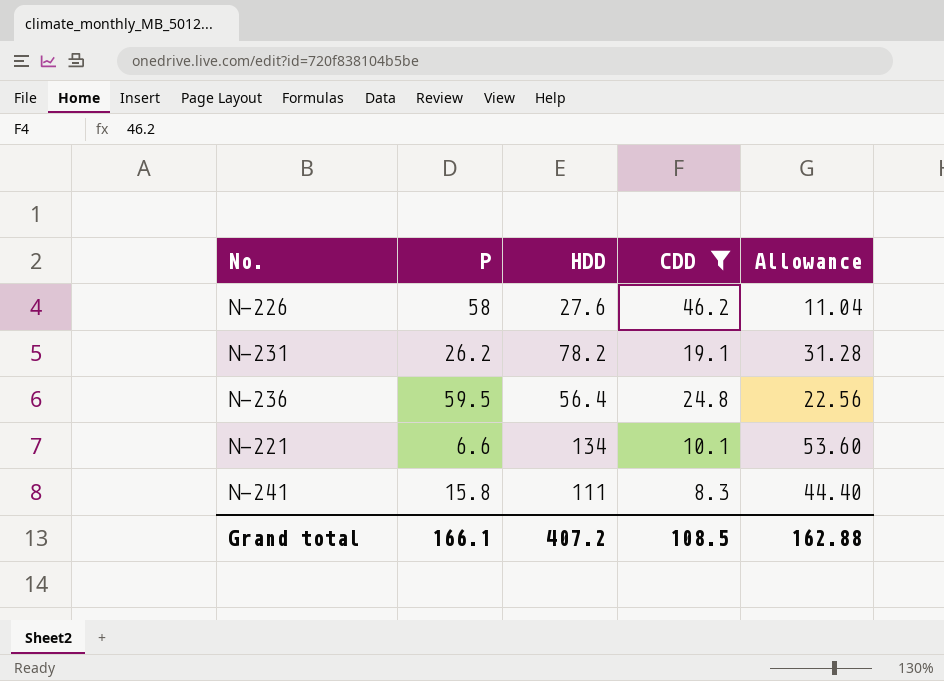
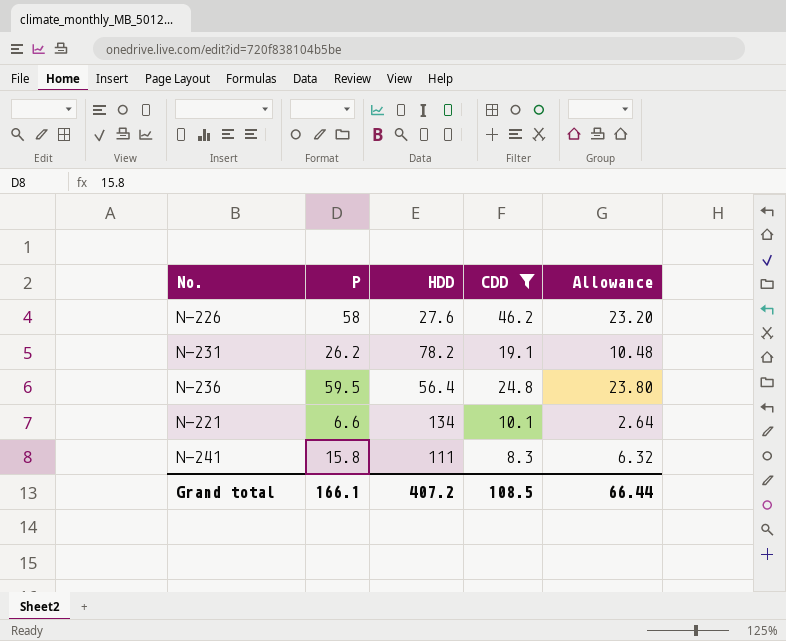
column Allowance | formula: [HDD] * 0.4 -> [P] * 0.4
Grand total | Allowance: 162.88 -> 66.44

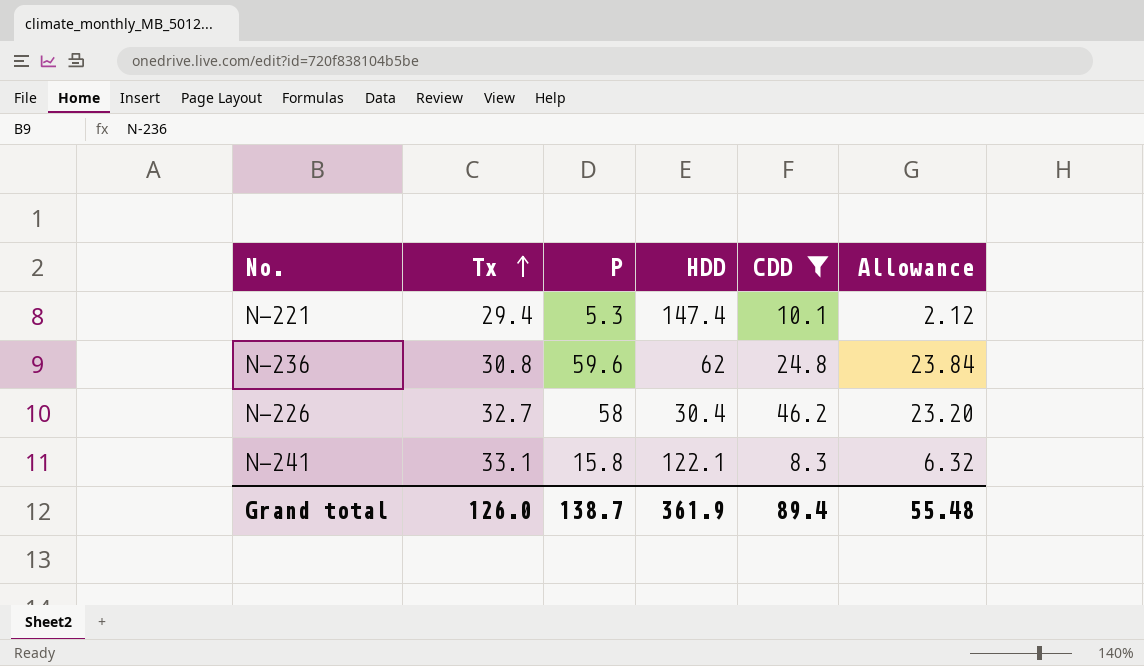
row order: none -> Tx ascending
column Tx | position: none -> 2
row N-231: 26.2 | 78.2 | 19.1 | 10.48 -> none
N-221 | P: 6.6 -> 5.3
N-221 | HDD: 134 -> 147.4
N-221 | Allowance: 2.64 -> 2.12
N-236 | P: 59.5 -> 59.6
N-236 | HDD: 56.4 -> 62
N-236 | Allowance: 23.80 -> 23.84
N-226 | HDD: 27.6 -> 30.4
N-241 | HDD: 111 -> 122.1
Grand total | P: 166.1 -> 138.7
Grand total | HDD: 407.2 -> 361.9
Grand total | CDD: 108.5 -> 89.4
Grand total | Allowance: 66.44 -> 55.48

